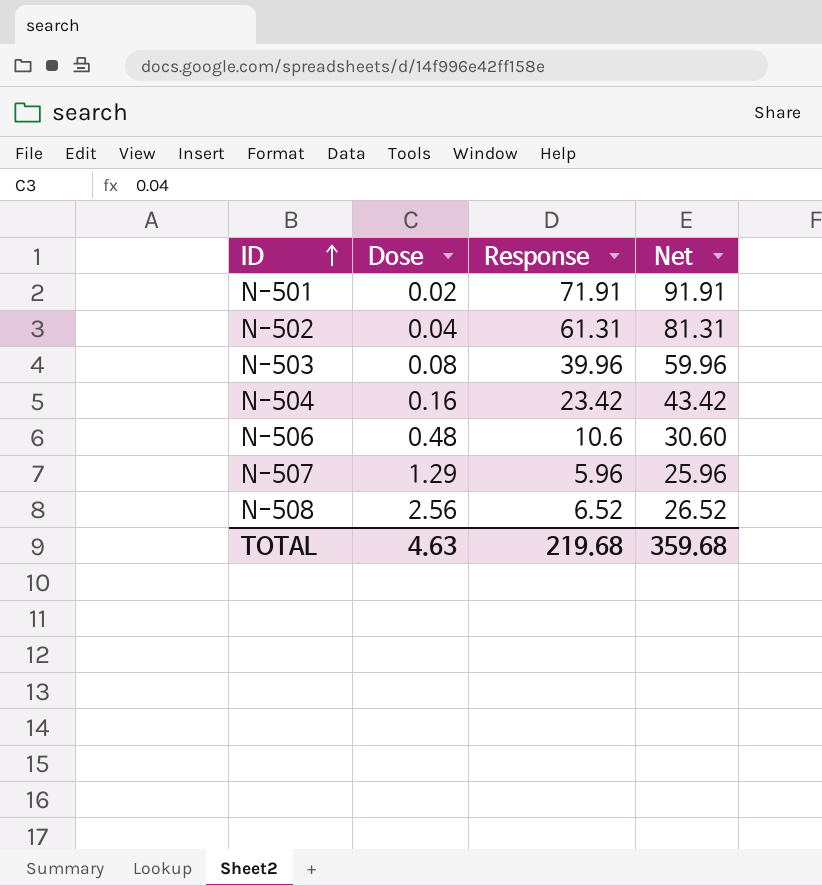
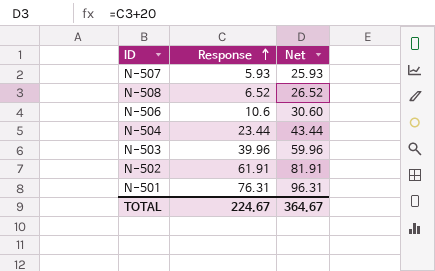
row order: ID ascending -> Response ascending
column Dose | position: 2 -> none
N-507 | Response: 5.96 -> 5.93
N-507 | Net: 25.96 -> 25.93
N-504 | Response: 23.42 -> 23.44
N-504 | Net: 43.42 -> 43.44
N-502 | Response: 61.31 -> 61.91
N-502 | Net: 81.31 -> 81.91
N-501 | Response: 71.91 -> 76.31
N-501 | Net: 91.91 -> 96.31
TOTAL | Response: 219.68 -> 224.67
TOTAL | Net: 359.68 -> 364.67

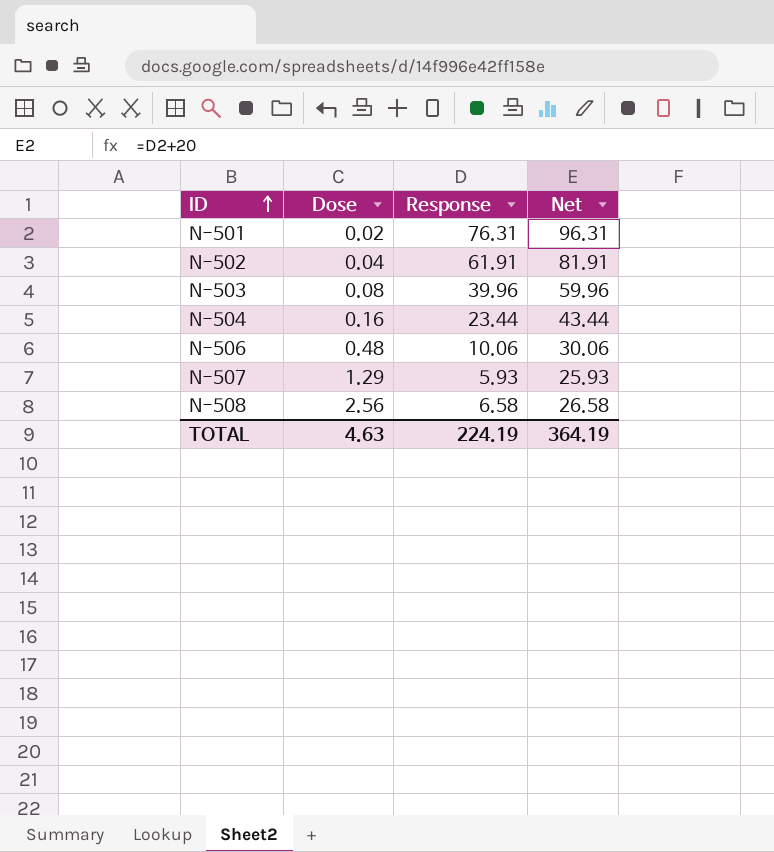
row order: Response ascending -> ID ascending
column Dose | position: none -> 2
N-506 | Response: 10.6 -> 10.06
N-506 | Net: 30.60 -> 30.06
N-508 | Response: 6.52 -> 6.58
N-508 | Net: 26.52 -> 26.58
TOTAL | Response: 224.67 -> 224.19
TOTAL | Net: 364.67 -> 364.19

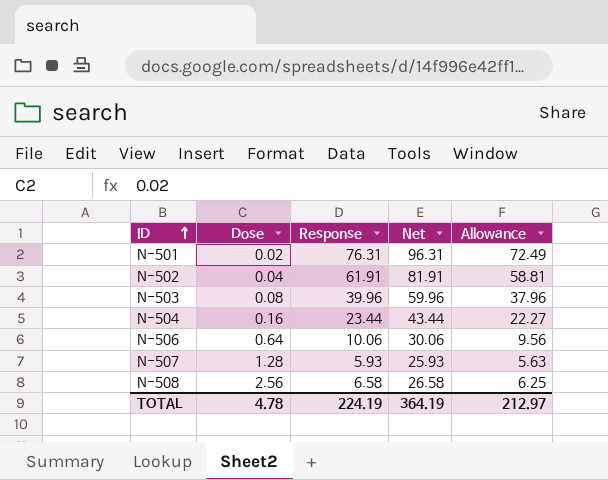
column Allowance | formula: none -> [Response] * 0.95
N-506 | Dose: 0.48 -> 0.64
N-507 | Dose: 1.29 -> 1.28
TOTAL | Dose: 4.63 -> 4.78

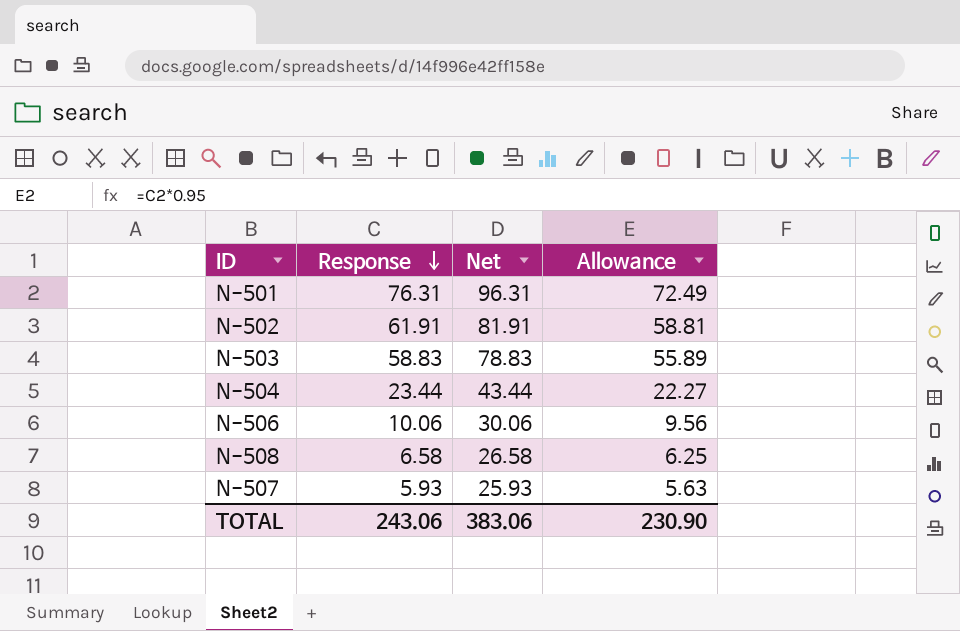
row order: ID ascending -> Response descending
column Dose | position: 2 -> none
N-503 | Response: 39.96 -> 58.83
N-503 | Net: 59.96 -> 78.83
N-503 | Allowance: 37.96 -> 55.89
TOTAL | Response: 224.19 -> 243.06
TOTAL | Net: 364.19 -> 383.06
TOTAL | Allowance: 212.97 -> 230.90

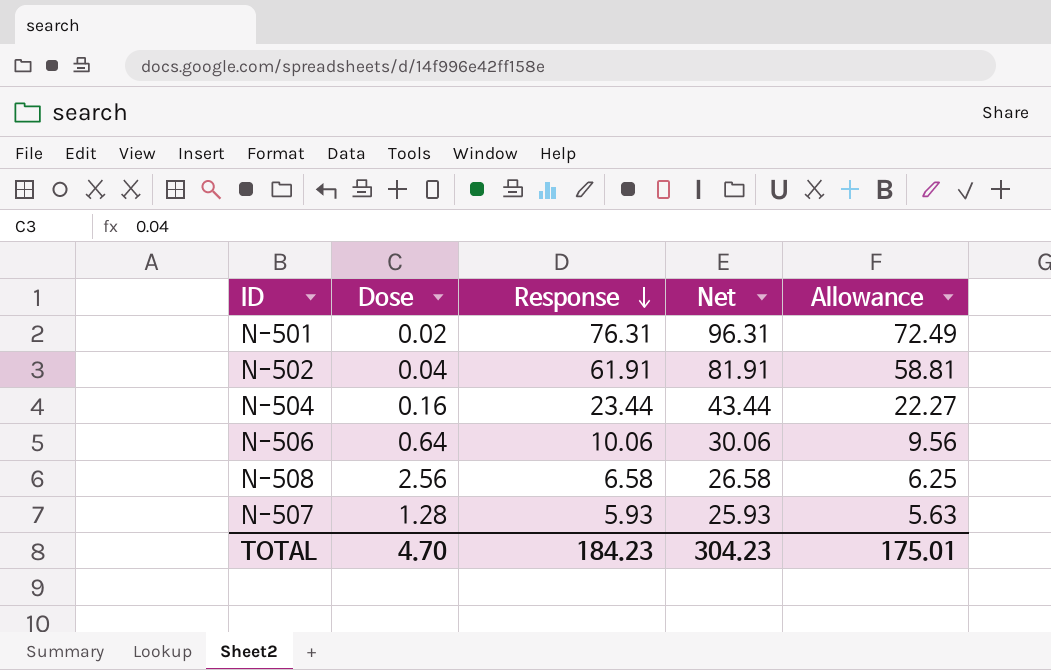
column Dose | position: none -> 2
row N-503: 58.83 | 78.83 | 55.89 -> none
TOTAL | Response: 243.06 -> 184.23
TOTAL | Net: 383.06 -> 304.23
TOTAL | Allowance: 230.90 -> 175.01

